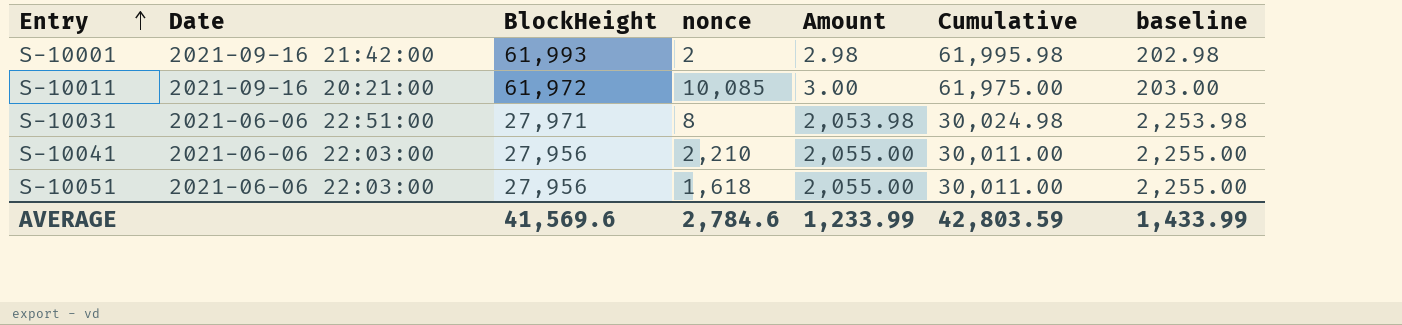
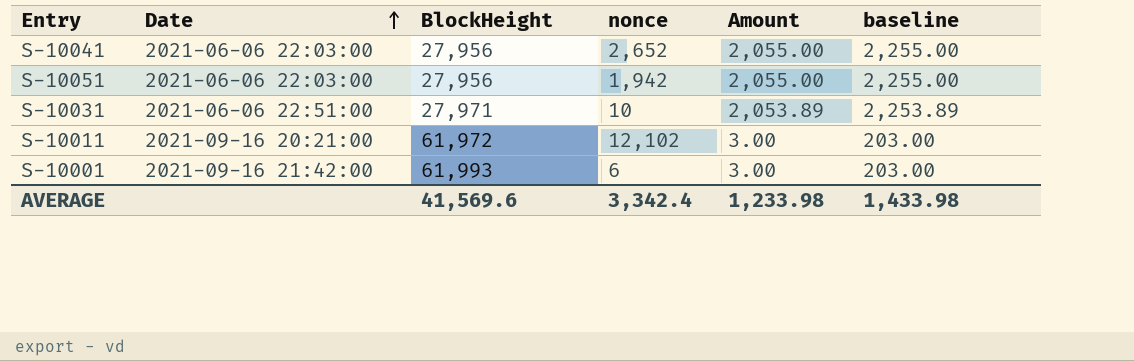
row order: Entry ascending -> Date ascending
column Cumulative | formula: [BlockHeight] + [Amount] -> none
S-10041 | nonce: 2,210 -> 2,652
S-10051 | nonce: 1,618 -> 1,942
S-10031 | nonce: 8 -> 10
S-10031 | Amount: 2,053.98 -> 2,053.89
S-10031 | baseline: 2,253.98 -> 2,253.89
S-10011 | nonce: 10,085 -> 12,102
S-10001 | nonce: 2 -> 6
S-10001 | Amount: 2.98 -> 3.00
S-10001 | baseline: 202.98 -> 203.00
AVERAGE | nonce: 2,784.6 -> 3,342.4
AVERAGE | Amount: 1,233.99 -> 1,233.98
AVERAGE | baseline: 1,433.99 -> 1,433.98

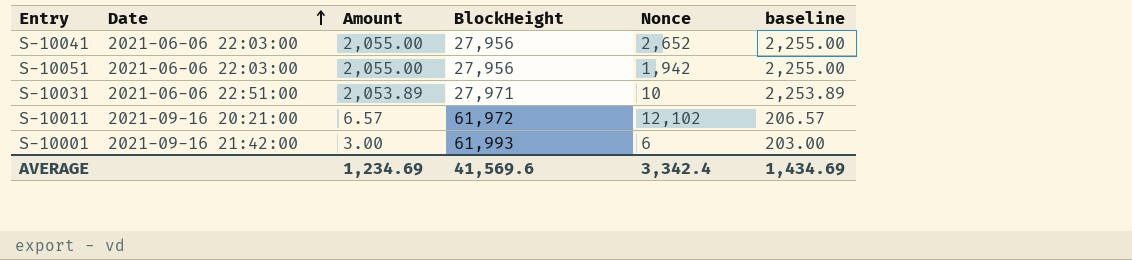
column Amount | position: 5 -> 3
column name: nonce -> Nonce
S-10011 | Amount: 3.00 -> 6.57
S-10011 | baseline: 203.00 -> 206.57
AVERAGE | Amount: 1,233.98 -> 1,234.69
AVERAGE | baseline: 1,433.98 -> 1,434.69

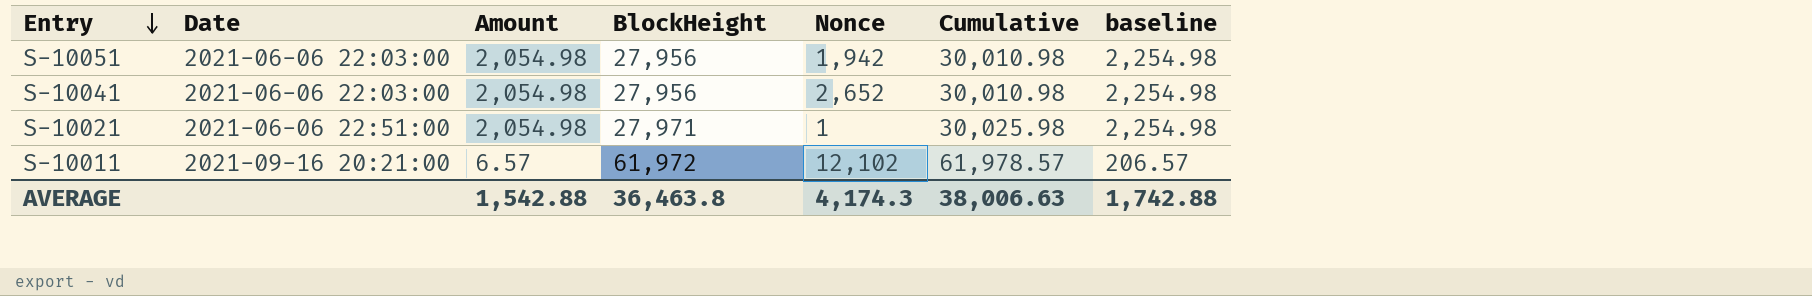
row order: Date ascending -> Entry descending
column Cumulative | formula: none -> [Amount] + [BlockHeight]
row S-10031: 2021-06-06 22:51:00 | 2,053.89 | 27,971 | 10 | 2,253.89 -> none
row S-10001: 2021-09-16 21:42:00 | 3.00 | 61,993 | 6 | 203.00 -> none
S-10051 | Amount: 2,055.00 -> 2,054.98
S-10051 | baseline: 2,255.00 -> 2,254.98
S-10041 | Amount: 2,055.00 -> 2,054.98
S-10041 | baseline: 2,255.00 -> 2,254.98
row S-10021: none -> 2021-06-06 22:51:00 | 2,054.98 | 27,971 | 1 | 30,025.98 | 2,254.98
AVERAGE | Amount: 1,234.69 -> 1,542.88
AVERAGE | BlockHeight: 41,569.6 -> 36,463.8
AVERAGE | Nonce: 3,342.4 -> 4,174.3
AVERAGE | baseline: 1,434.69 -> 1,742.88

